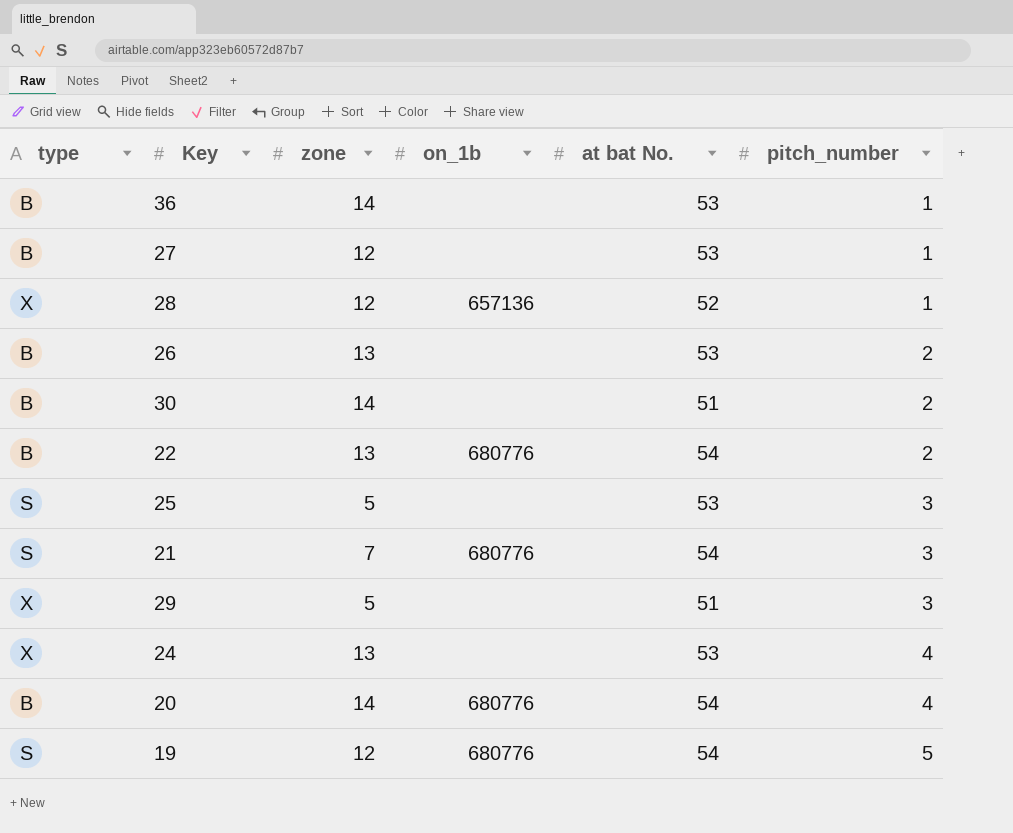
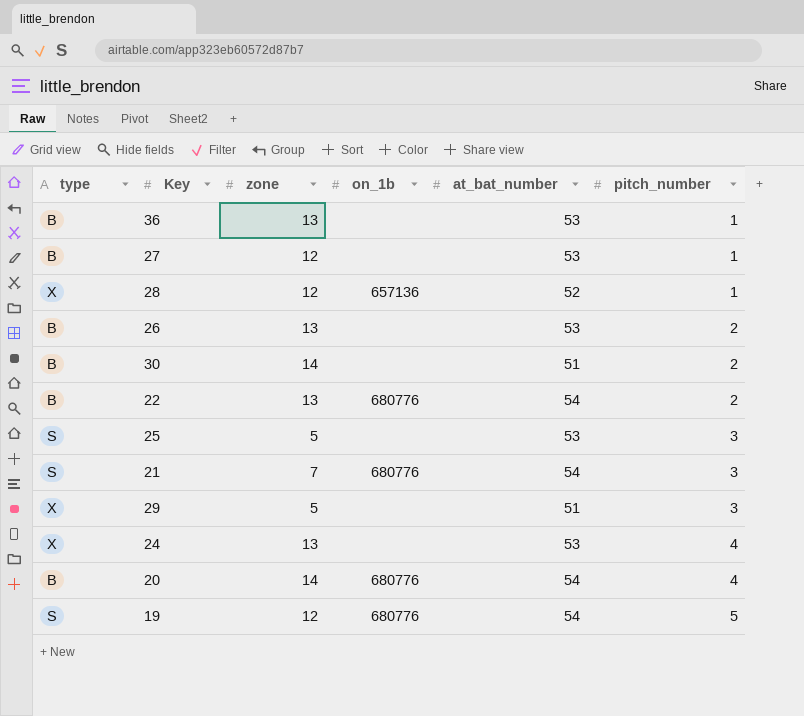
column name: at bat No. -> at_bat_number
36 | zone: 14 -> 13

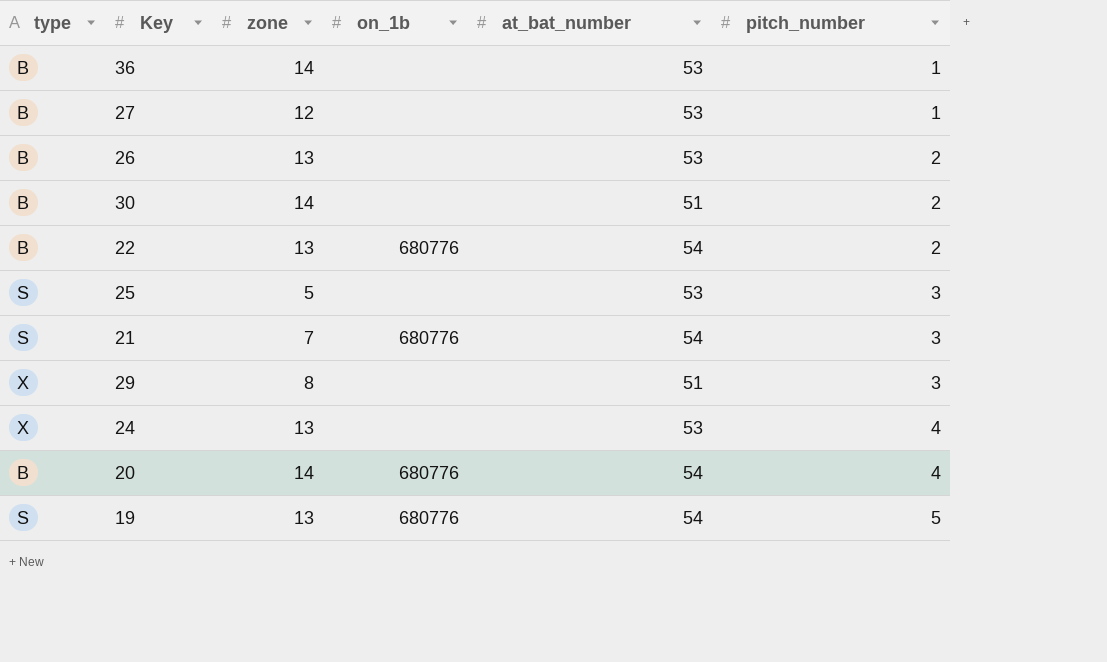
row 28: X | 12 | 657136 | 52 | 1 -> none
36 | zone: 13 -> 14
29 | zone: 5 -> 8
19 | zone: 12 -> 13

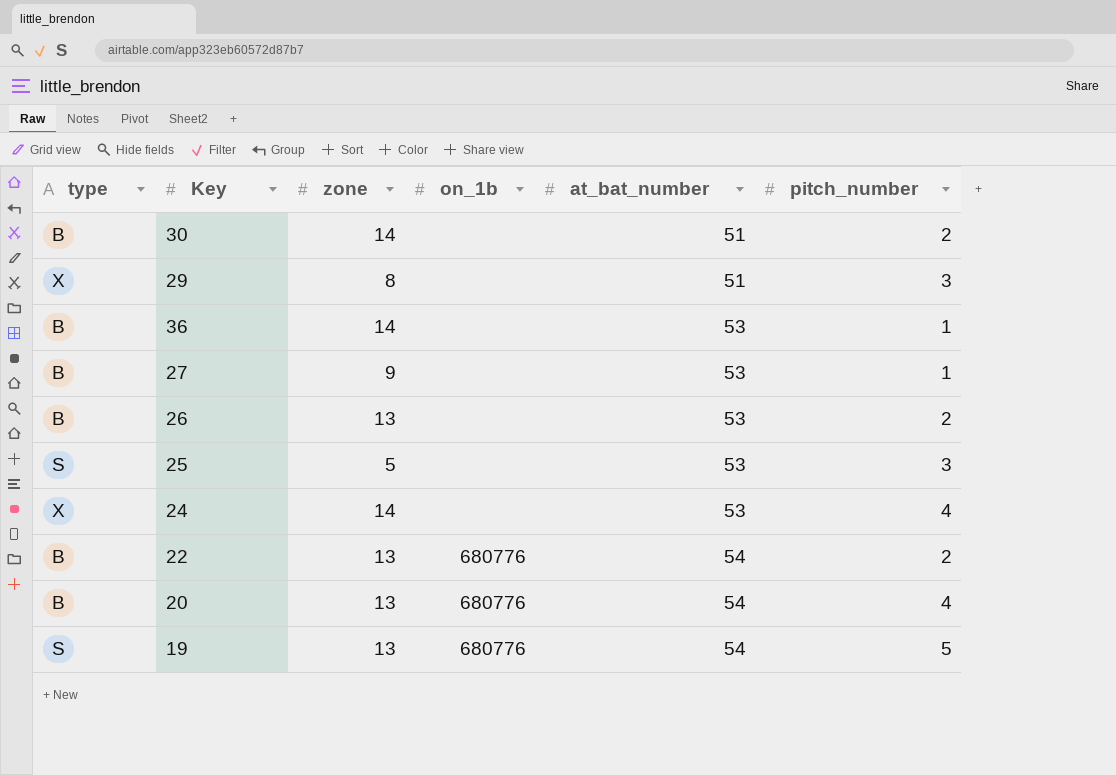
row order: pitch_number ascending -> at_bat_number ascending
row 21: S | 7 | 680776 | 54 | 3 -> none
27 | zone: 12 -> 9
24 | zone: 13 -> 14
20 | zone: 14 -> 13

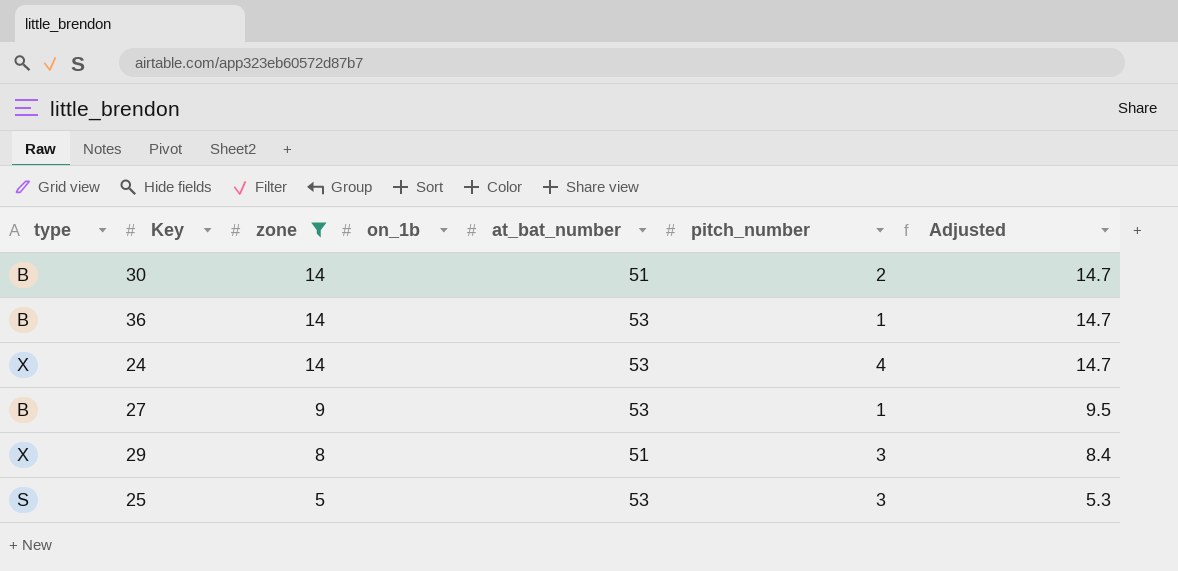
filter: none -> zone != 13
row order: at_bat_number ascending -> zone descending
column Adjusted | formula: none -> [zone] * 1.05

